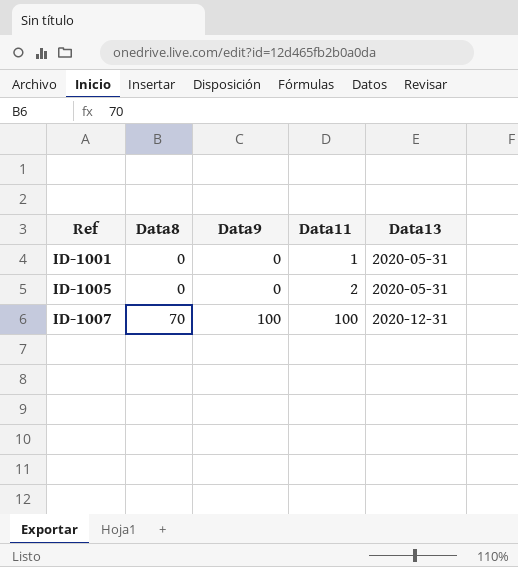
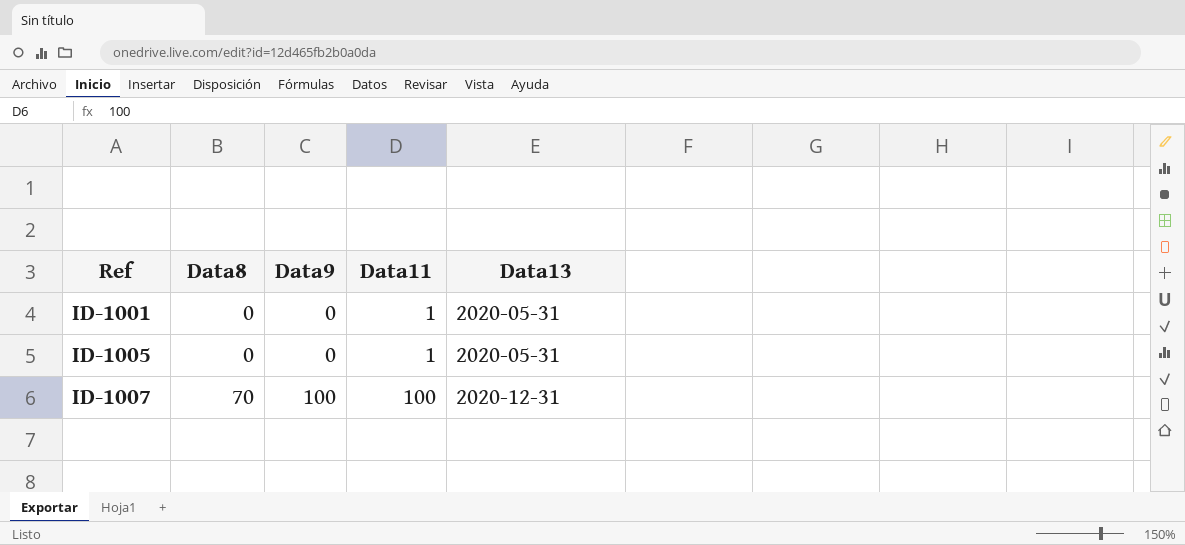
ID-1005 | Data11: 2 -> 1

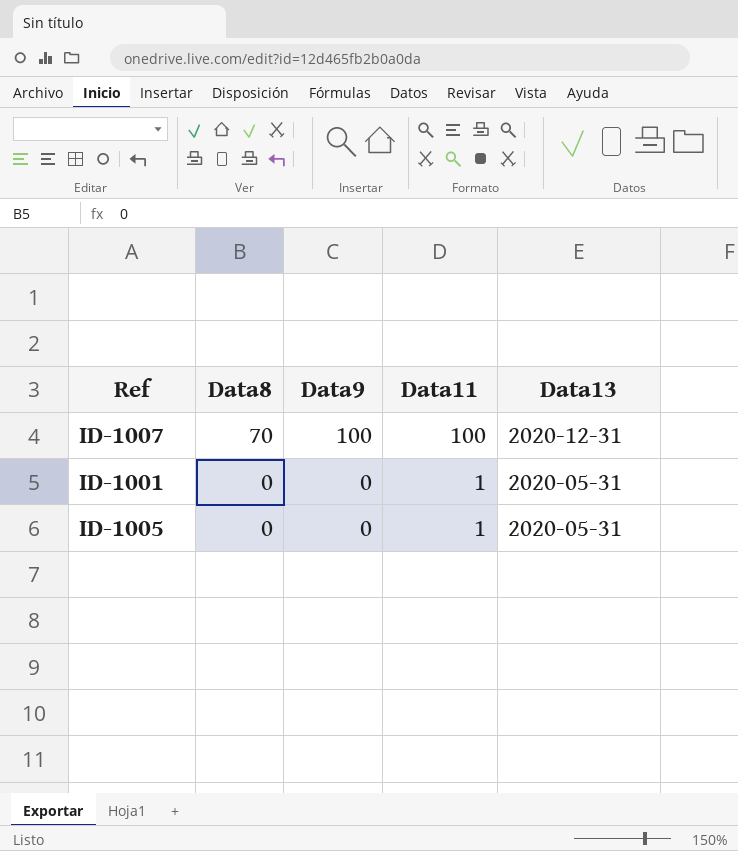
row order: Ref ascending -> Data8 descending

